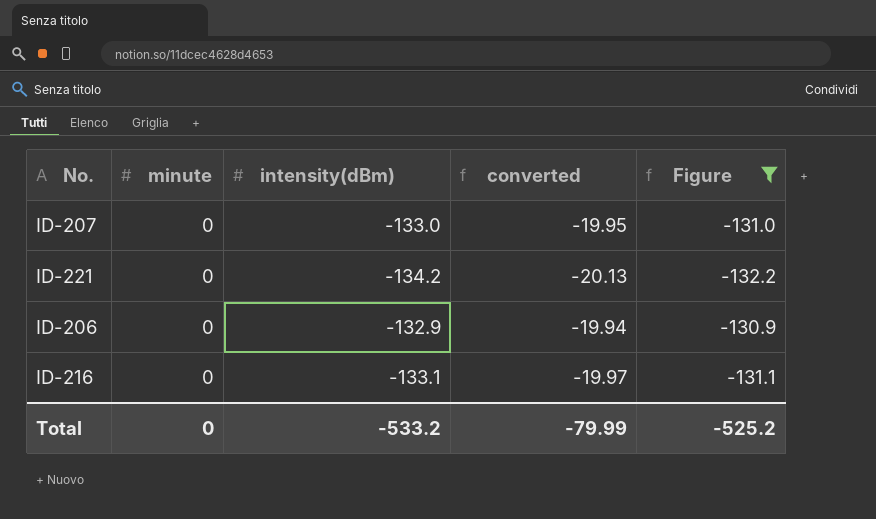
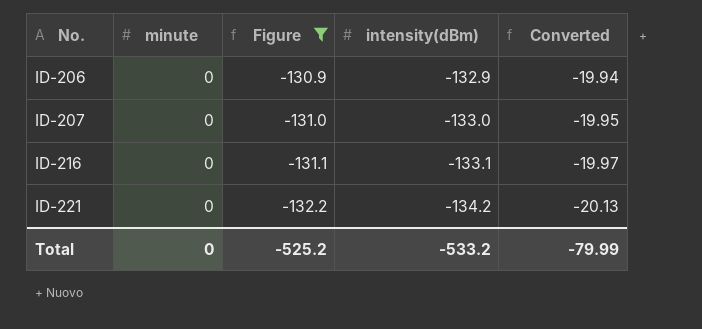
row order: none -> No. ascending
column Figure | position: 5 -> 3
column name: converted -> Converted

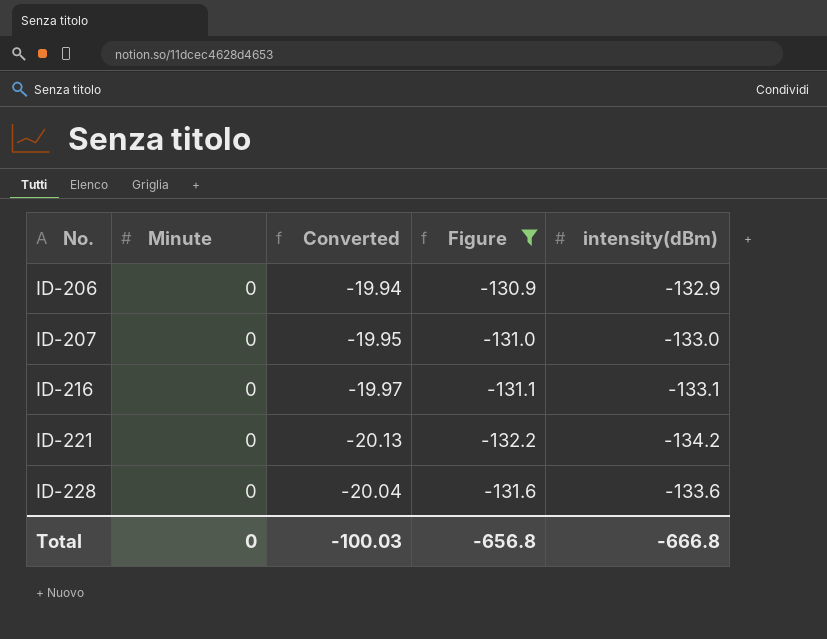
column name: minute -> Minute
column Converted | position: 5 -> 3
row ID-228: none -> 0 | -20.04 | -131.6 | -133.6
Total | Converted: -79.99 -> -100.03
Total | Figure: -525.2 -> -656.8
Total | intensity(dBm): -533.2 -> -666.8

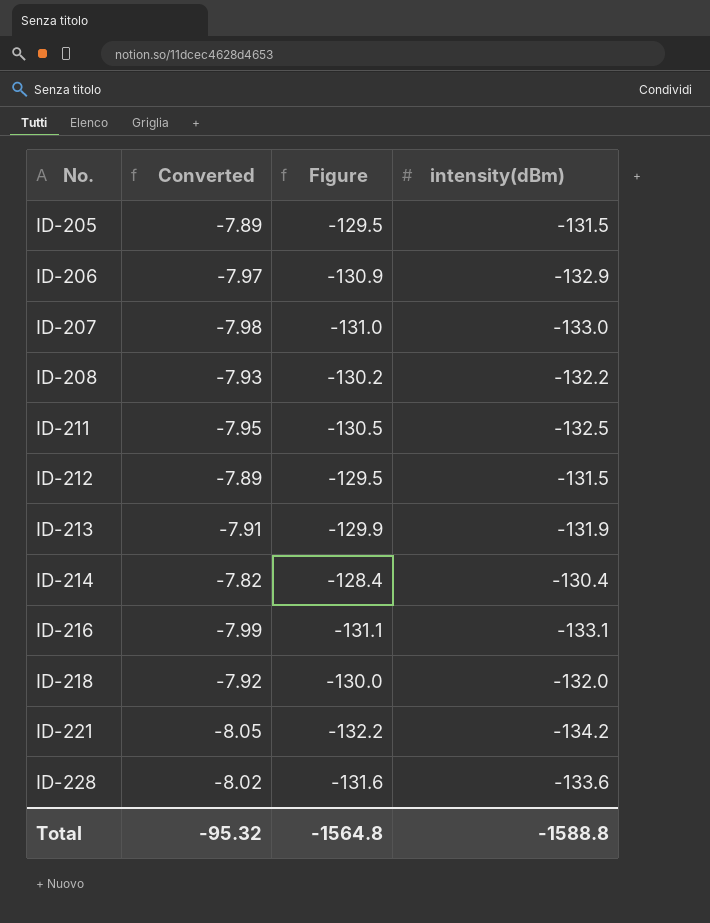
filter: Figure <= -130.9 -> none
column Minute | position: 2 -> none
column Converted | formula: [intensity(dBm)] * 0.15 -> [intensity(dBm)] * 0.06
Total | Converted: -100.03 -> -95.32
Total | Figure: -656.8 -> -1564.8
Total | intensity(dBm): -666.8 -> -1588.8

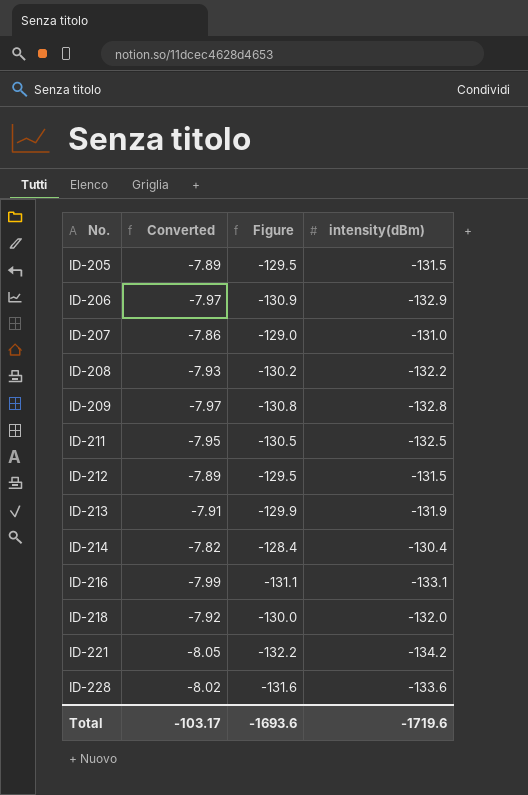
ID-207 | Converted: -7.98 -> -7.86
ID-207 | Figure: -131.0 -> -129.0
ID-207 | intensity(dBm): -133.0 -> -131.0
row ID-209: none -> -7.97 | -130.8 | -132.8
Total | Converted: -95.32 -> -103.17
Total | Figure: -1564.8 -> -1693.6
Total | intensity(dBm): -1588.8 -> -1719.6

